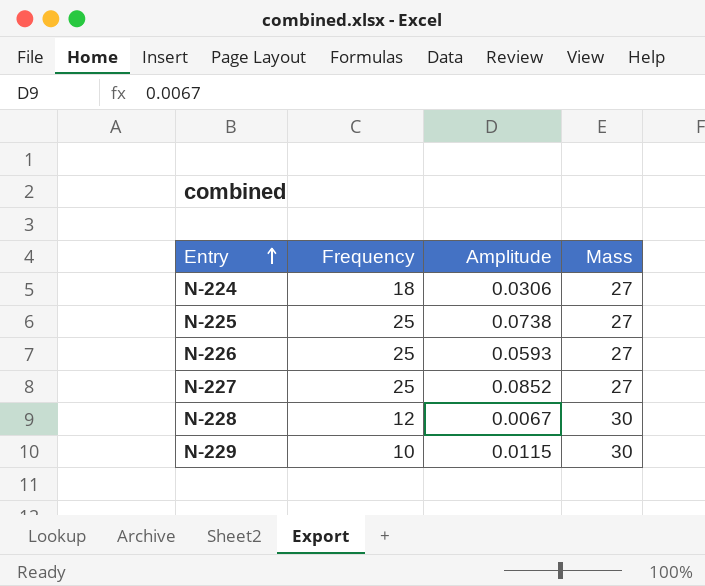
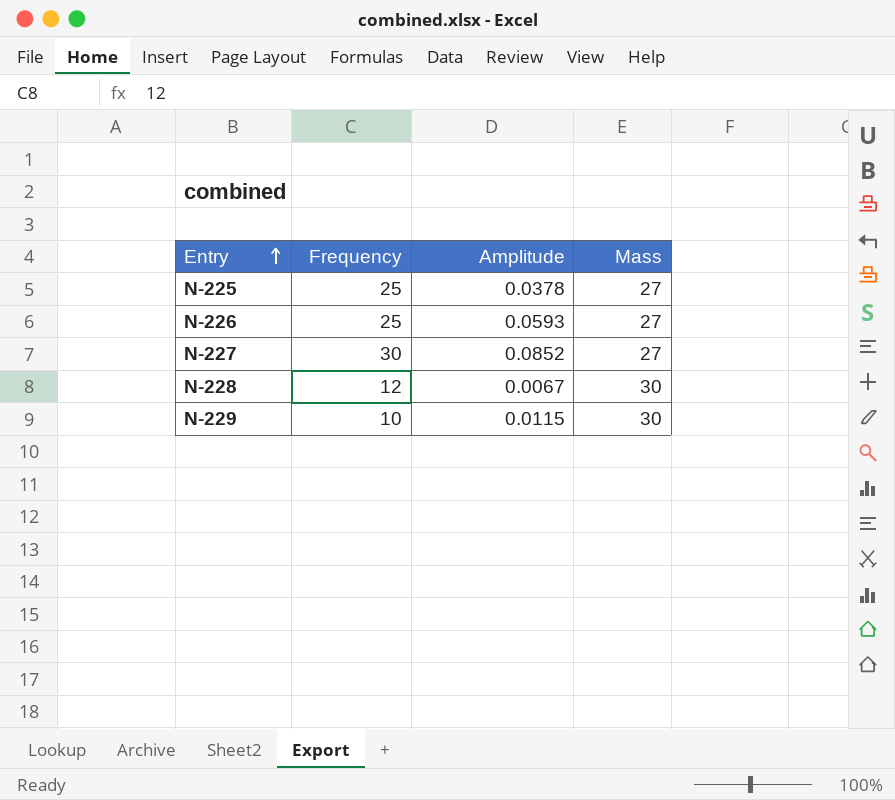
row N-224: 18 | 0.0306 | 27 -> none
N-225 | Amplitude: 0.0738 -> 0.0378
N-227 | Frequency: 25 -> 30

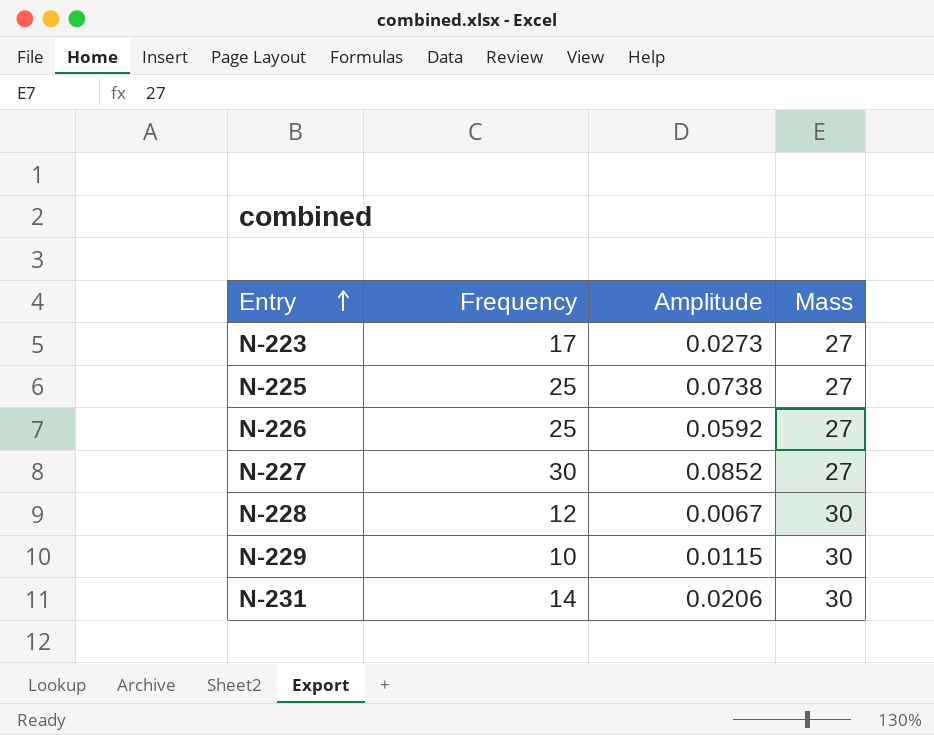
row N-223: none -> 17 | 0.0273 | 27
N-225 | Amplitude: 0.0378 -> 0.0738
N-226 | Amplitude: 0.0593 -> 0.0592
row N-231: none -> 14 | 0.0206 | 30

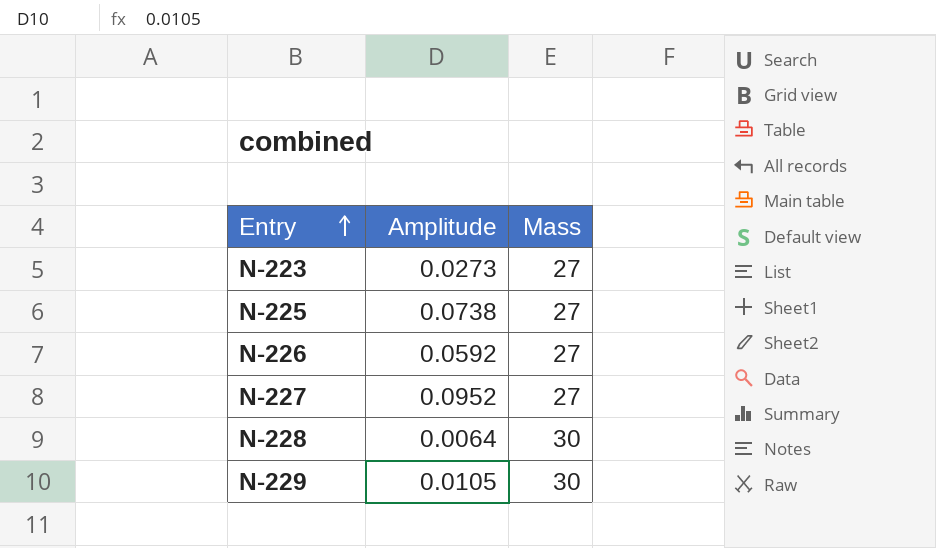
column Frequency | position: 2 -> none
row N-231: 14 | 0.0206 | 30 -> none
N-227 | Amplitude: 0.0852 -> 0.0952
N-228 | Amplitude: 0.0067 -> 0.0064
N-229 | Amplitude: 0.0115 -> 0.0105

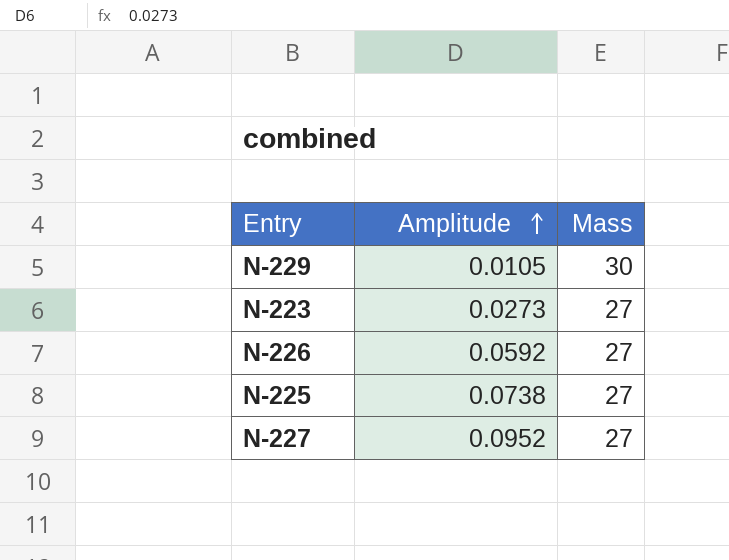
row order: Entry ascending -> Amplitude ascending
row N-228: 0.0064 | 30 -> none

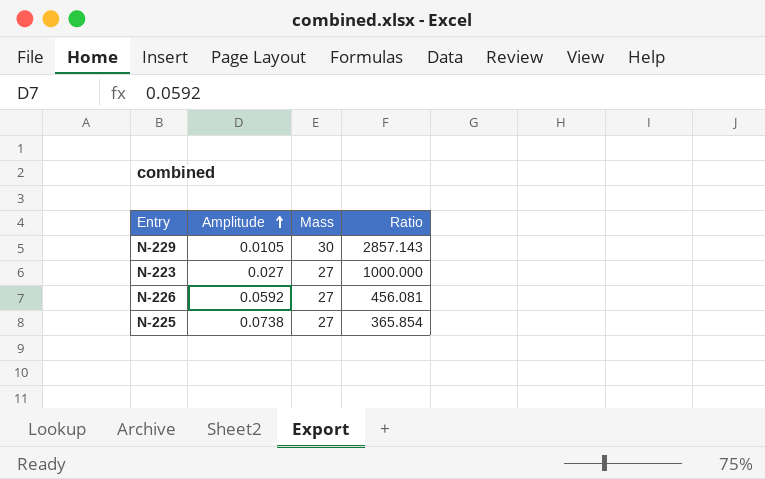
column Ratio | formula: none -> [Mass] / [Amplitude]
row N-227: 0.0952 | 27 -> none
N-223 | Amplitude: 0.0273 -> 0.027

